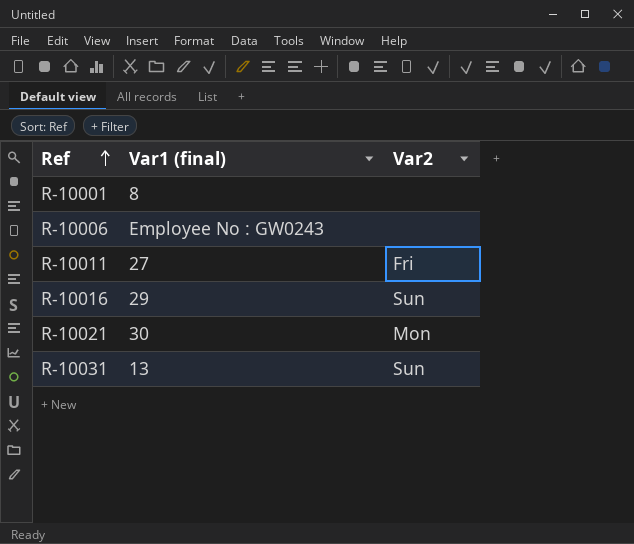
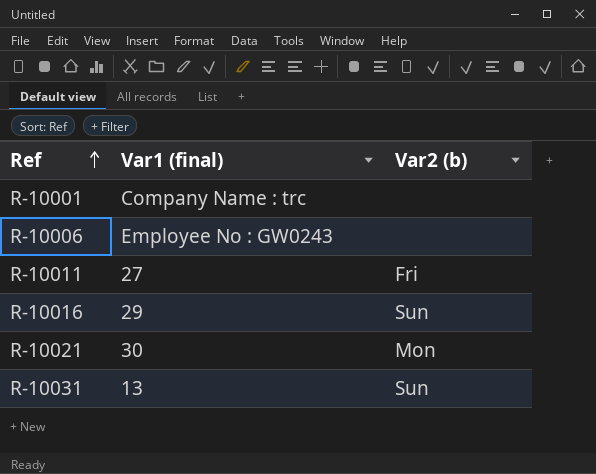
column name: Var2 -> Var2 (b)
R-10001 | Var1 (final): 8 -> Company Name : trc

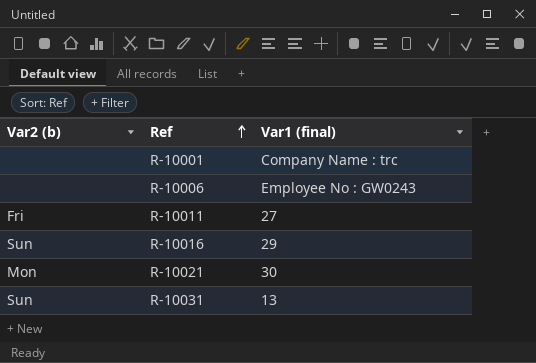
column Var2 (b) | position: 3 -> 1

